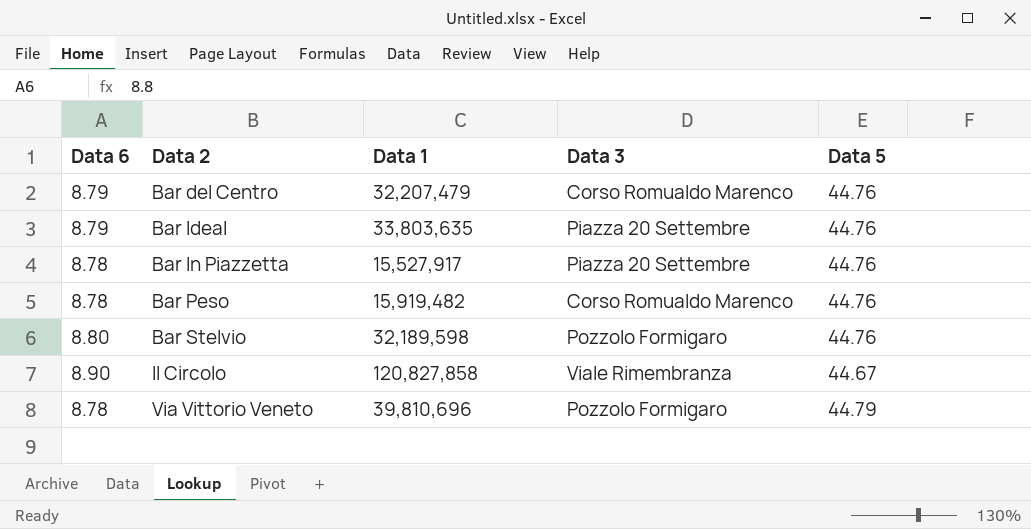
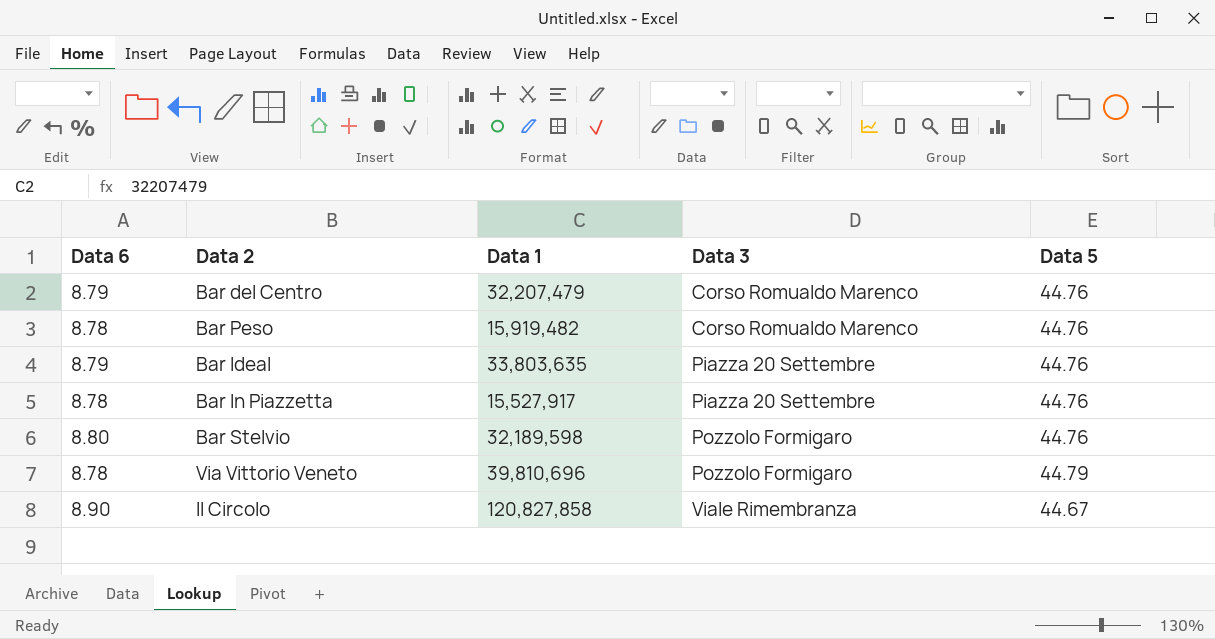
row order: Data 2 ascending -> Data 3 ascending

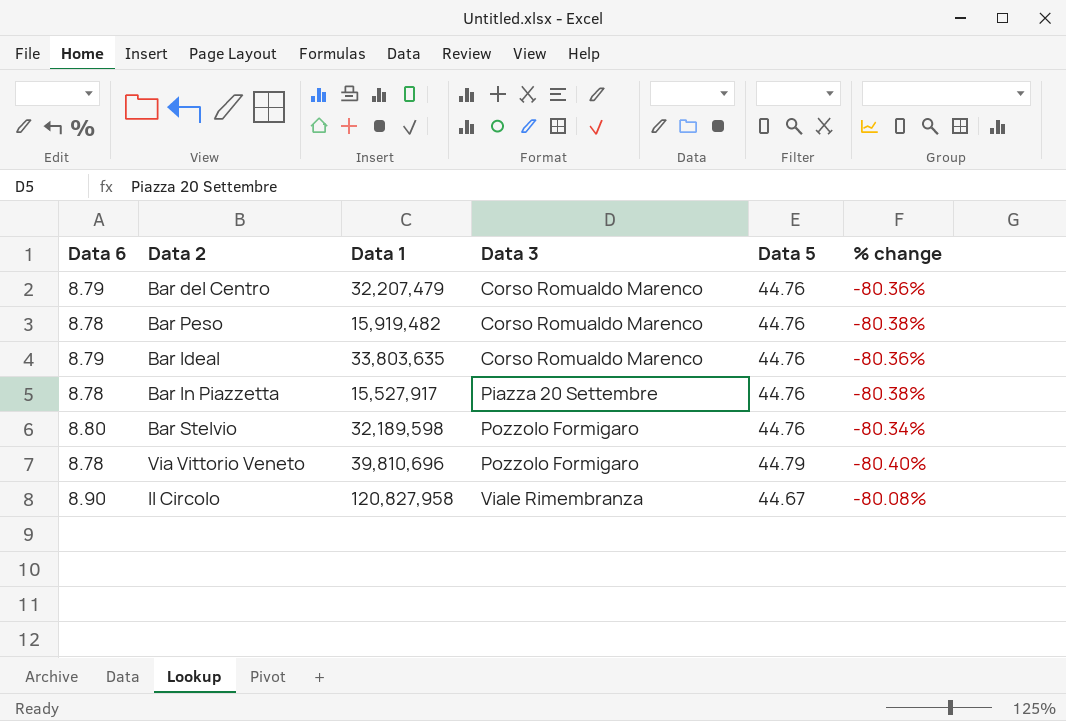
column % change | formula: none -> ([Data 6] - [Data 5]) / [Data 5]
Bar Ideal | Data 3: Piazza 20 Settembre -> Corso Romualdo Marenco
Il Circolo | Data 1: 120,827,858 -> 120,827,958

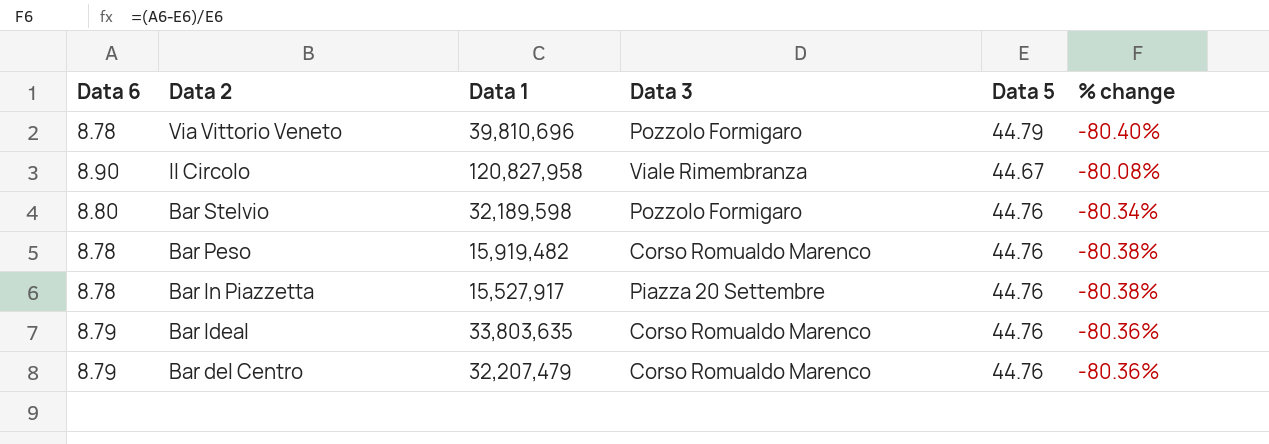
row order: Data 3 ascending -> Data 2 descending

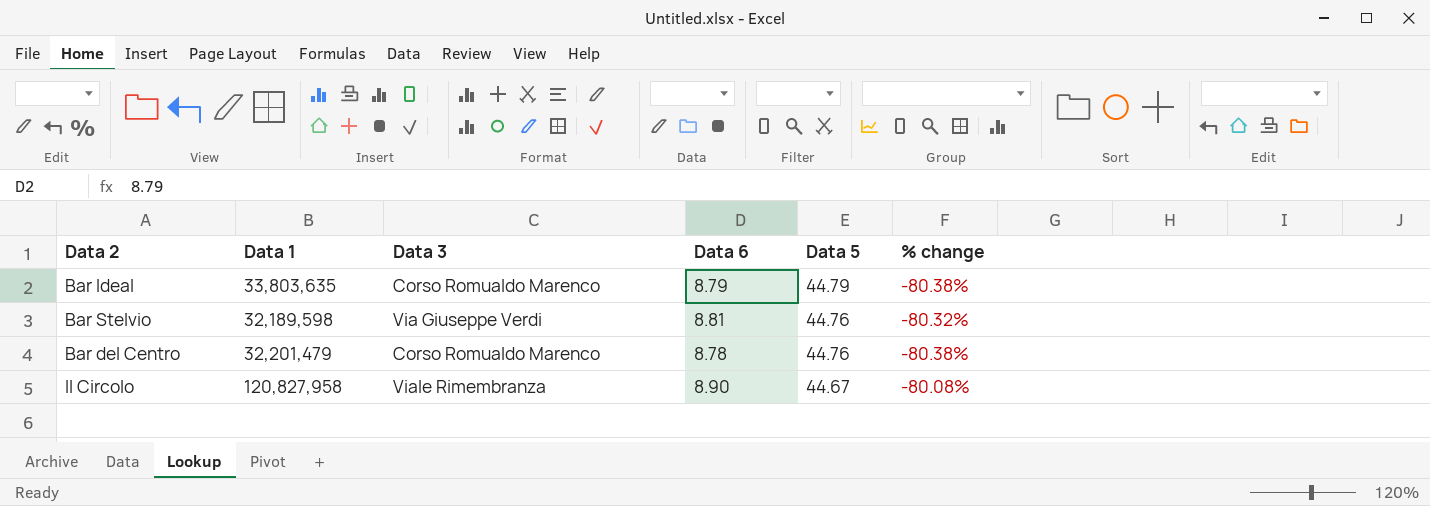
row order: Data 2 descending -> Data 5 descending
column Data 6 | position: 1 -> 4
row Via Vittorio Veneto: 8.78 | 39,810,696 | Pozzolo Formigaro | 44.79 | -80.40% -> none
row Bar Peso: 8.78 | 15,919,482 | Corso Romualdo Marenco | 44.76 | -80.38% -> none
row Bar In Piazzetta: 8.78 | 15,527,917 | Piazza 20 Settembre | 44.76 | -80.38% -> none
Bar Ideal | Data 5: 44.76 -> 44.79
Bar Ideal | % change: -80.36% -> -80.38%
Bar Stelvio | Data 3: Pozzolo Formigaro -> Via Giuseppe Verdi
Bar Stelvio | Data 6: 8.80 -> 8.81
Bar Stelvio | % change: -80.34% -> -80.32%
Bar del Centro | Data 1: 32,207,479 -> 32,201,479
Bar del Centro | Data 6: 8.79 -> 8.78
Bar del Centro | % change: -80.36% -> -80.38%

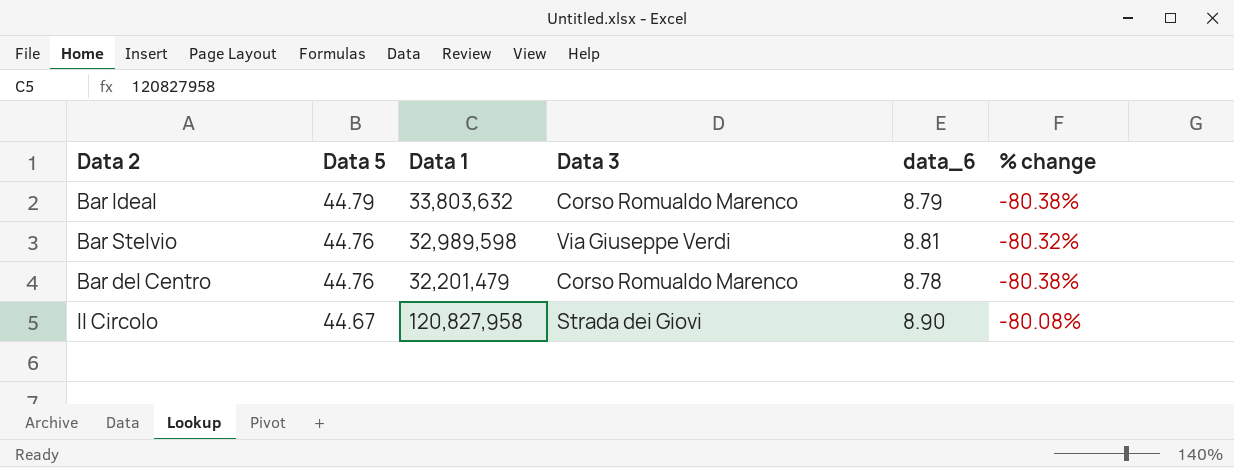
column Data 5 | position: 5 -> 2
column name: Data 6 -> data_6
Bar Ideal | Data 1: 33,803,635 -> 33,803,632
Bar Stelvio | Data 1: 32,189,598 -> 32,989,598
Il Circolo | Data 3: Viale Rimembranza -> Strada dei Giovi

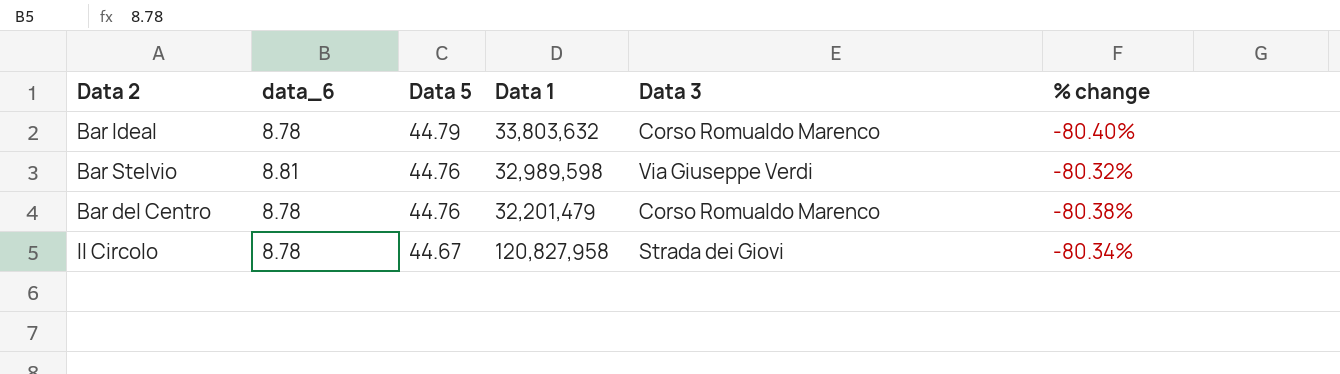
column data_6 | position: 5 -> 2
Bar Ideal | data_6: 8.79 -> 8.78
Bar Ideal | % change: -80.38% -> -80.40%
Il Circolo | data_6: 8.90 -> 8.78
Il Circolo | % change: -80.08% -> -80.34%

